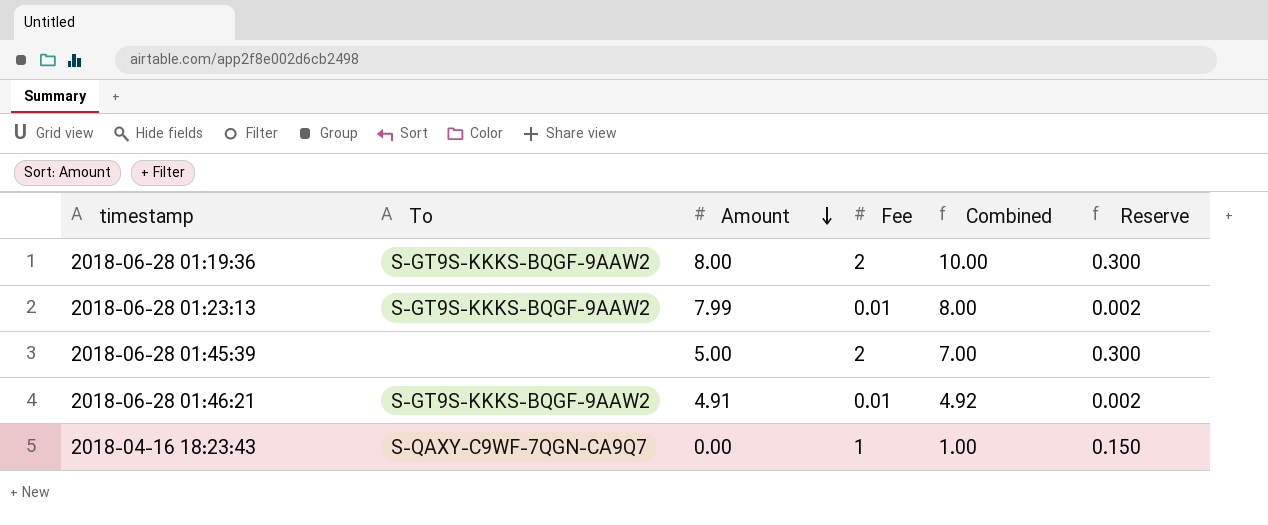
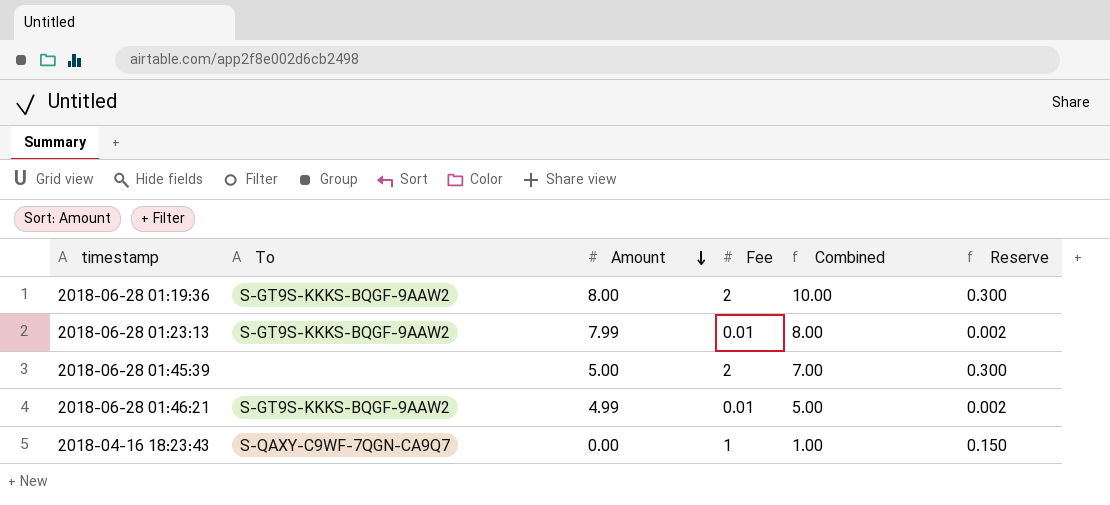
2018-06-28 01:46:21 | Amount: 4.91 -> 4.99
2018-06-28 01:46:21 | Combined: 4.92 -> 5.00

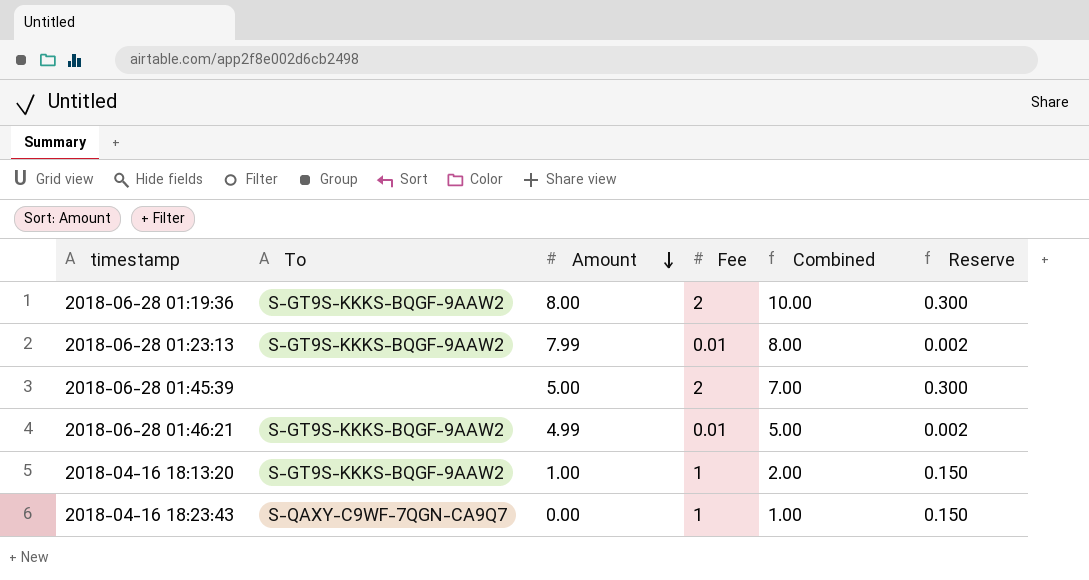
row 2018-04-16 18:13:20: none -> S-GT9S-KKKS-BQGF-9AAW2 | 1.00 | 1 | 2.00 | 0.150

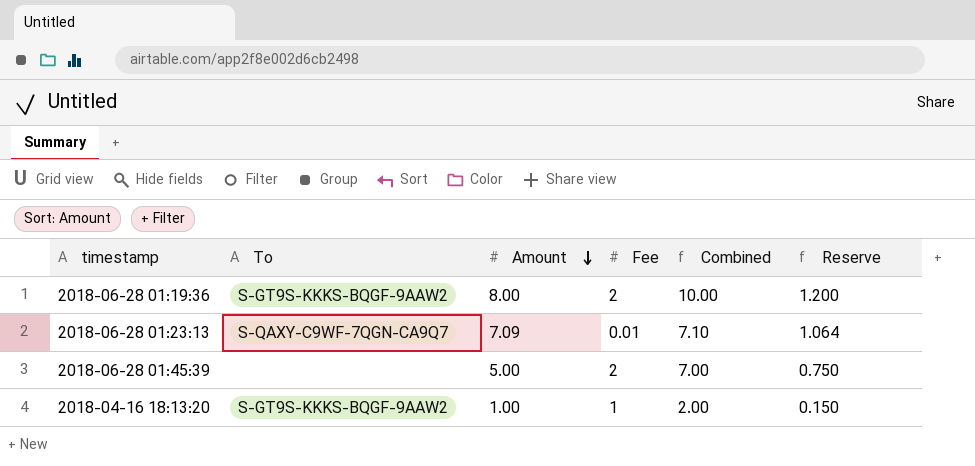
column Reserve | formula: [Fee] * 0.15 -> [Amount] * 0.15
row 2018-06-28 01:46:21: S-GT9S-KKKS-BQGF-9AAW2 | 4.99 | 0.01 | 5.00 | 0.002 -> none
row 2018-04-16 18:23:43: S-QAXY-C9WF-7QGN-CA9Q7 | 0.00 | 1 | 1.00 | 0.150 -> none
2018-06-28 01:23:13 | To: S-GT9S-KKKS-BQGF-9AAW2 -> S-QAXY-C9WF-7QGN-CA9Q7
2018-06-28 01:23:13 | Amount: 7.99 -> 7.09
2018-06-28 01:23:13 | Combined: 8.00 -> 7.10

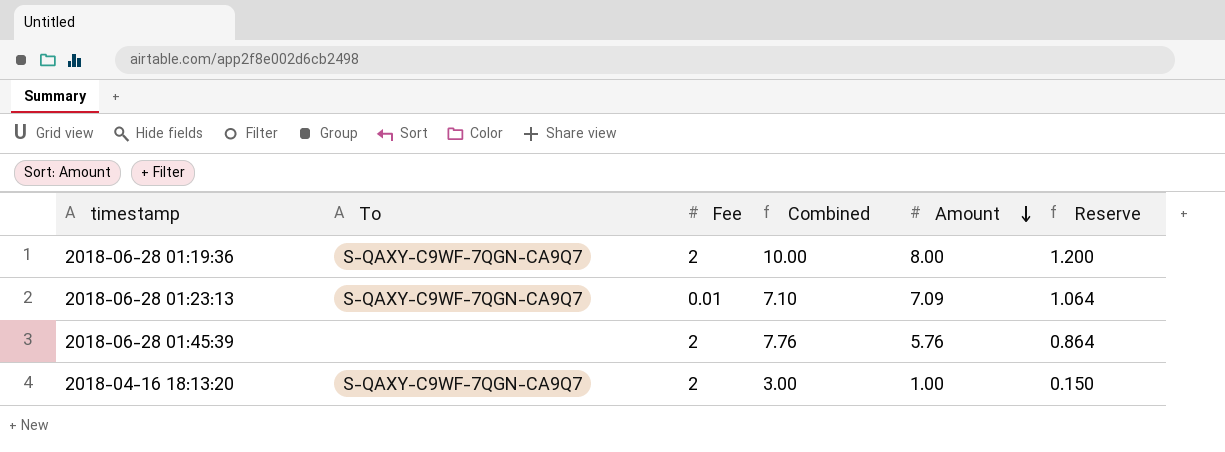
column Amount | position: 3 -> 5
2018-06-28 01:19:36 | To: S-GT9S-KKKS-BQGF-9AAW2 -> S-QAXY-C9WF-7QGN-CA9Q7
2018-06-28 01:45:39 | Combined: 7.00 -> 7.76
2018-06-28 01:45:39 | Amount: 5.00 -> 5.76
2018-06-28 01:45:39 | Reserve: 0.750 -> 0.864
2018-04-16 18:13:20 | To: S-GT9S-KKKS-BQGF-9AAW2 -> S-QAXY-C9WF-7QGN-CA9Q7
2018-04-16 18:13:20 | Fee: 1 -> 2
2018-04-16 18:13:20 | Combined: 2.00 -> 3.00

